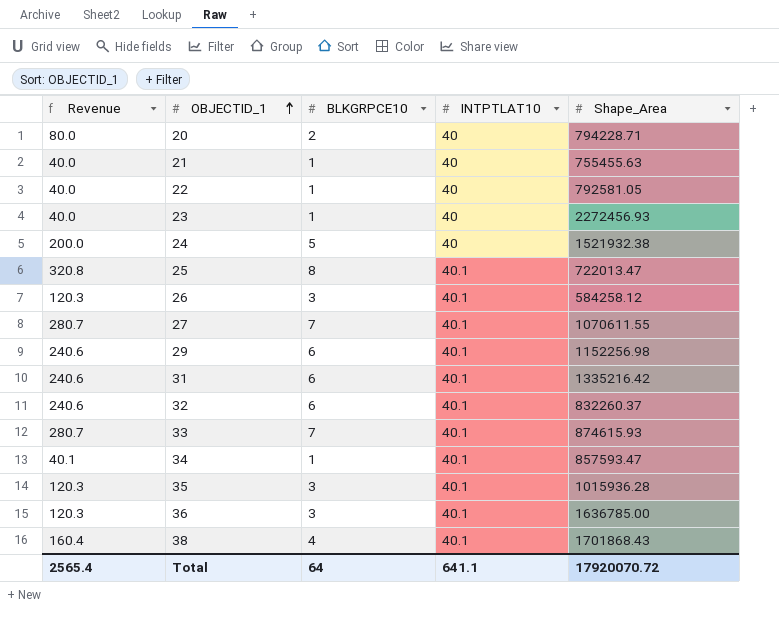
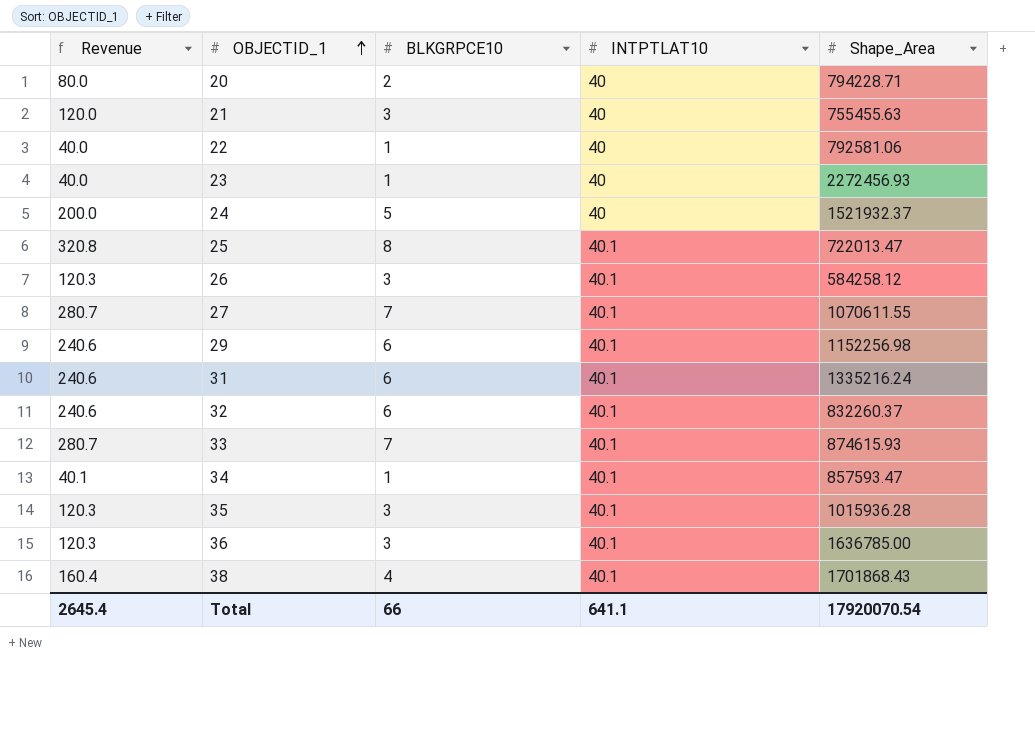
21 | Revenue: 40.0 -> 120.0
21 | BLKGRPCE10: 1 -> 3
22 | Shape_Area: 792581.05 -> 792581.06
24 | Shape_Area: 1521932.38 -> 1521932.37
31 | Shape_Area: 1335216.42 -> 1335216.24
Total | Revenue: 2565.4 -> 2645.4
Total | BLKGRPCE10: 64 -> 66
Total | Shape_Area: 17920070.72 -> 17920070.54

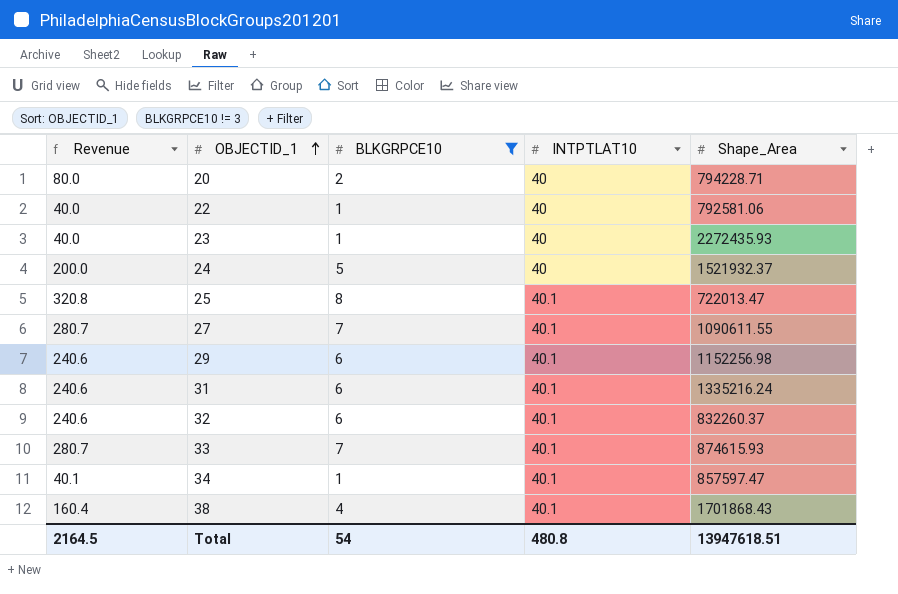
filter: none -> BLKGRPCE10 != 3
23 | Shape_Area: 2272456.93 -> 2272435.93
27 | Shape_Area: 1070611.55 -> 1090611.55
34 | Shape_Area: 857593.47 -> 857597.47
Total | Revenue: 2645.4 -> 2164.5
Total | BLKGRPCE10: 66 -> 54
Total | INTPTLAT10: 641.1 -> 480.8
Total | Shape_Area: 17920070.54 -> 13947618.51

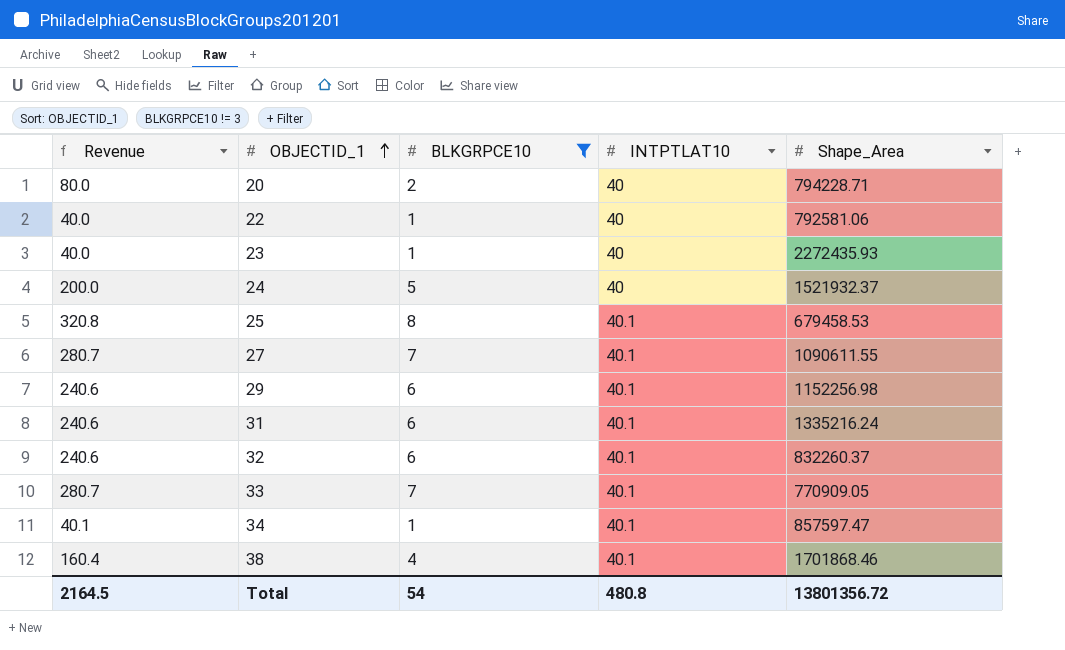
25 | Shape_Area: 722013.47 -> 679458.53
33 | Shape_Area: 874615.93 -> 770909.05
38 | Shape_Area: 1701868.43 -> 1701868.46
Total | Shape_Area: 13947618.51 -> 13801356.72

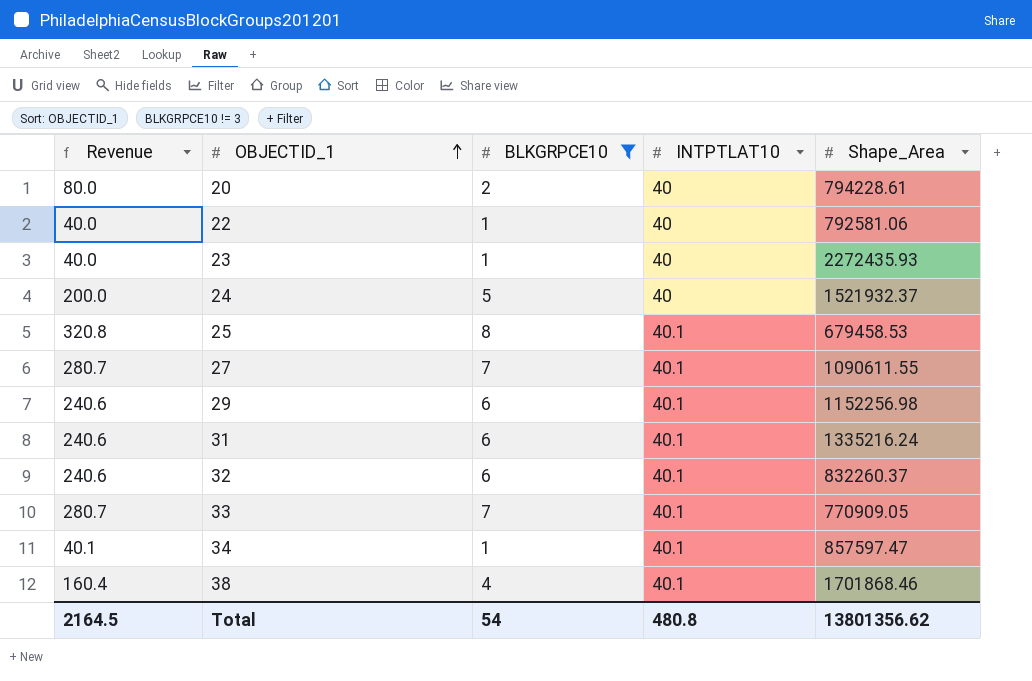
20 | Shape_Area: 794228.71 -> 794228.61
Total | Shape_Area: 13801356.72 -> 13801356.62

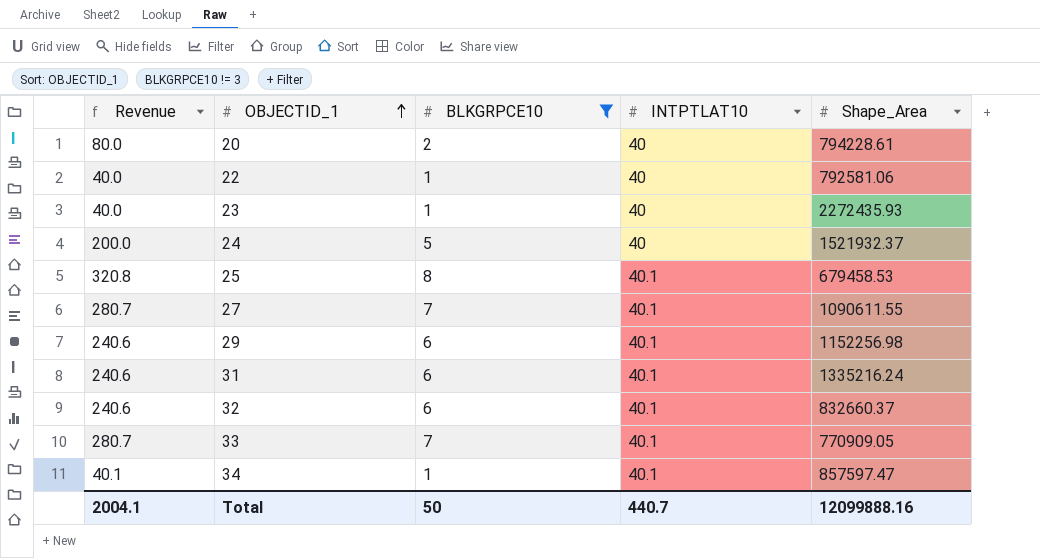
row 38: 160.4 | 4 | 40.1 | 1701868.46 -> none
32 | Shape_Area: 832260.37 -> 832660.37
Total | Revenue: 2164.5 -> 2004.1
Total | BLKGRPCE10: 54 -> 50
Total | INTPTLAT10: 480.8 -> 440.7
Total | Shape_Area: 13801356.62 -> 12099888.16

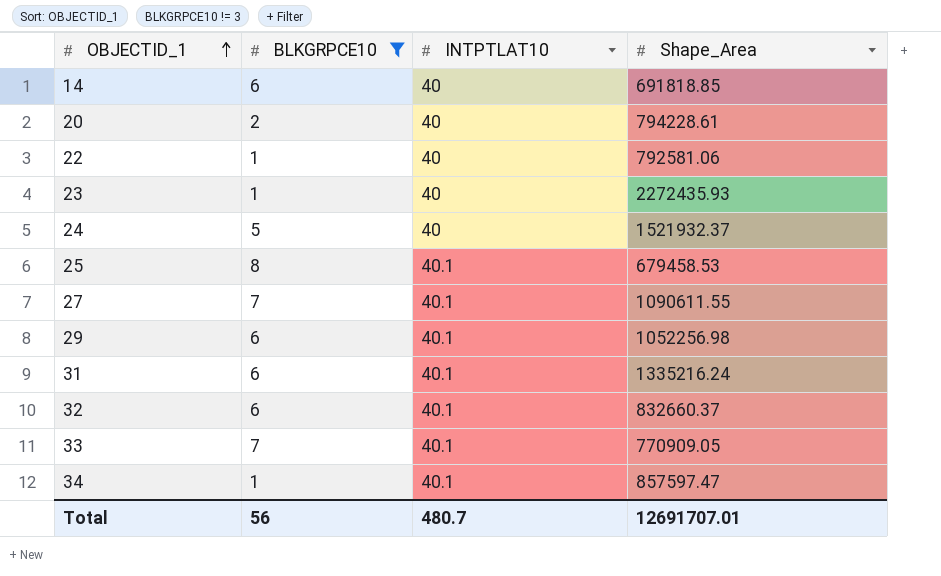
column Revenue | formula: [BLKGRPCE10] * [INTPTLAT10] -> none
row 14: none -> 6 | 40 | 691818.85
29 | Shape_Area: 1152256.98 -> 1052256.98
Total | BLKGRPCE10: 50 -> 56
Total | INTPTLAT10: 440.7 -> 480.7
Total | Shape_Area: 12099888.16 -> 12691707.01

